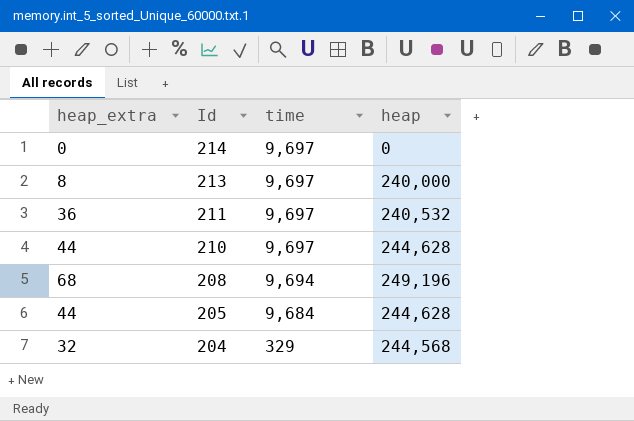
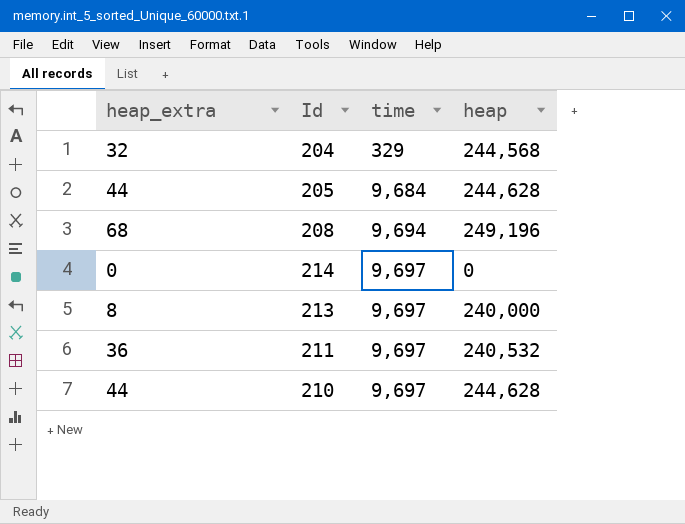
row order: Id descending -> time ascending

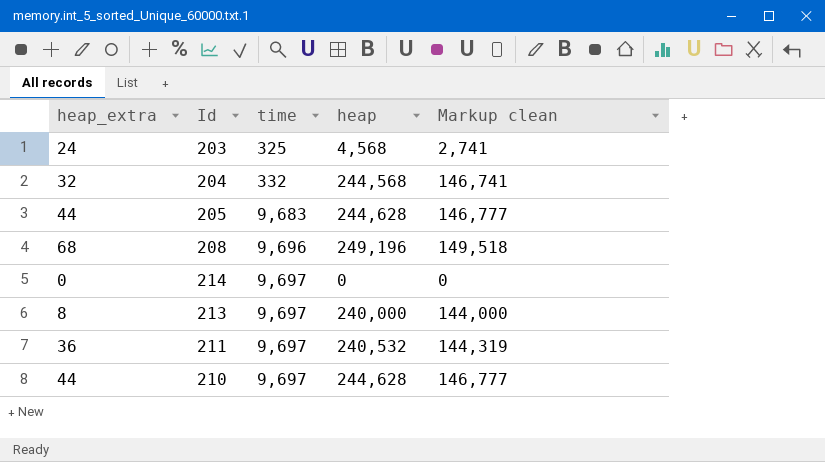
column Markup clean | formula: none -> [heap] * 0.6
row 203: none -> 24 | 325 | 4,568 | 2,741
204 | time: 329 -> 332
205 | time: 9,684 -> 9,683
208 | time: 9,694 -> 9,696

